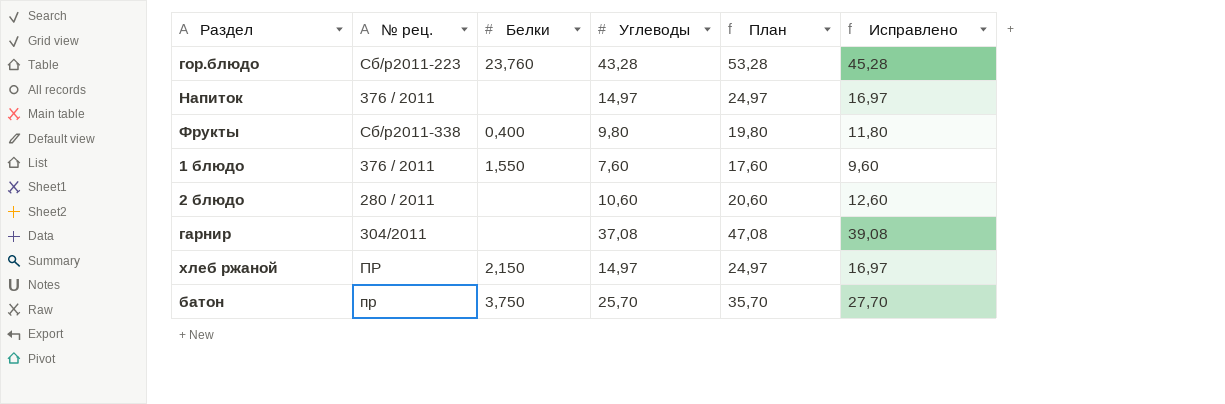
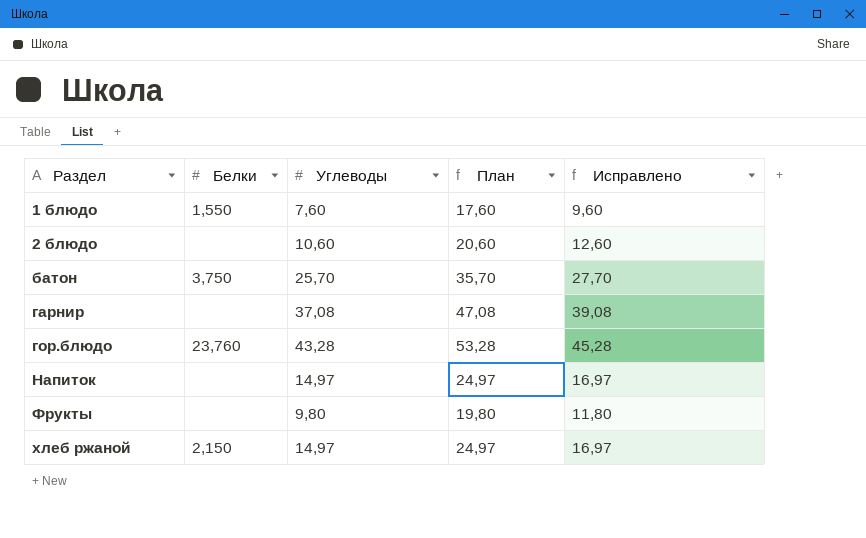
row order: none -> Раздел ascending
column № рец. | position: 2 -> none
Фрукты | Белки: 0,400 -> none

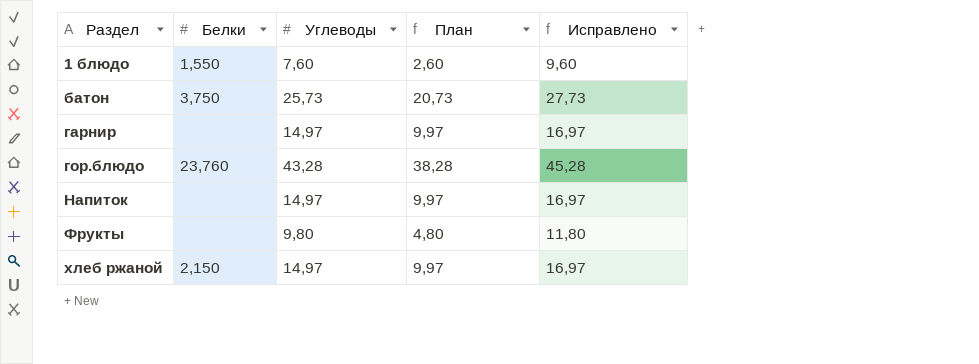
column План | formula: [Углеводы] + 10 -> [Углеводы] - 5
row 2 блюдо: none | 10,60 | 20,60 | 12,60 -> none
батон | Углеводы: 25,70 -> 25,73
батон | Исправлено: 27,70 -> 27,73
гарнир | Углеводы: 37,08 -> 14,97
гарнир | Исправлено: 39,08 -> 16,97

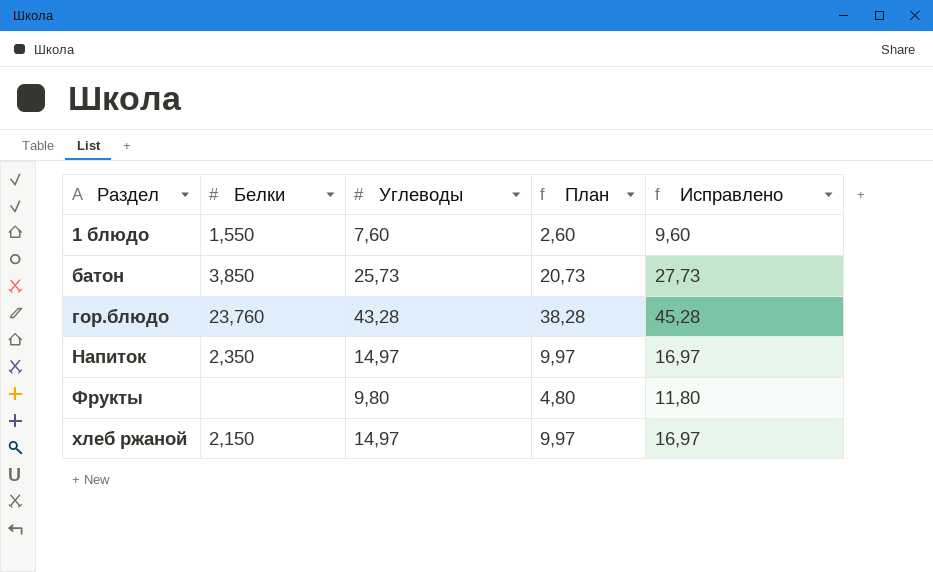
row гарнир: none | 14,97 | 9,97 | 16,97 -> none
батон | Белки: 3,750 -> 3,850
Напиток | Белки: none -> 2,350

